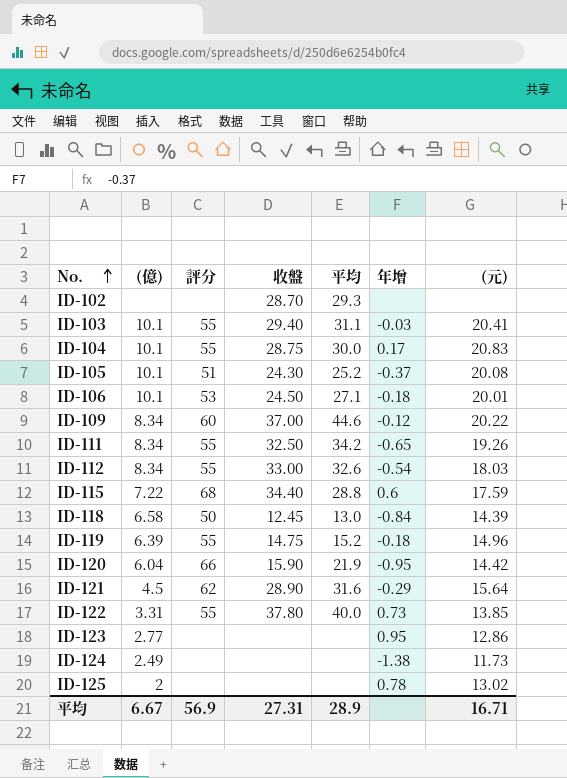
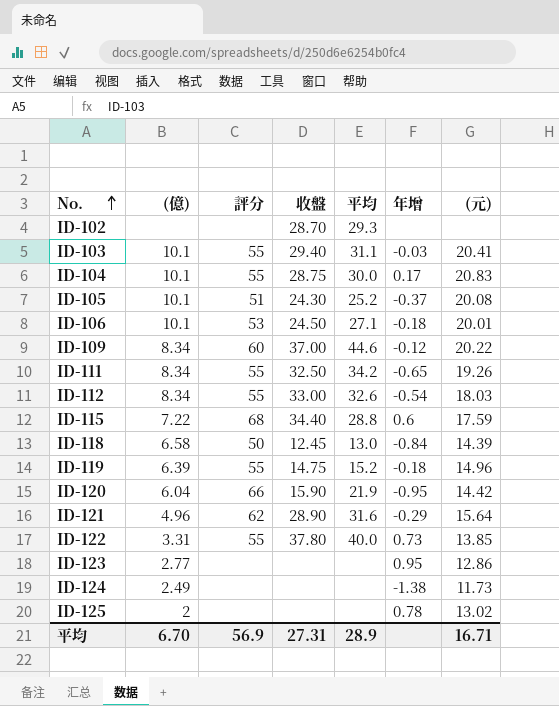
ID-121 | (億): 4.5 -> 4.96
平均 | (億): 6.67 -> 6.70

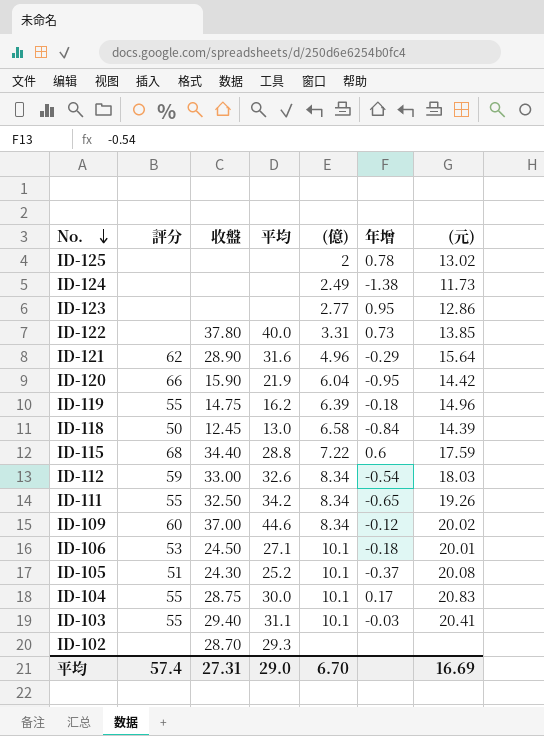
row order: No. ascending -> No. descending
column (億) | position: 2 -> 5
ID-122 | 評分: 55 -> none
ID-119 | 平均: 15.2 -> 16.2
ID-112 | 評分: 55 -> 59
ID-109 | (元): 20.22 -> 20.02
平均 | 評分: 56.9 -> 57.4
平均 | 平均: 28.9 -> 29.0
平均 | (元): 16.71 -> 16.69

